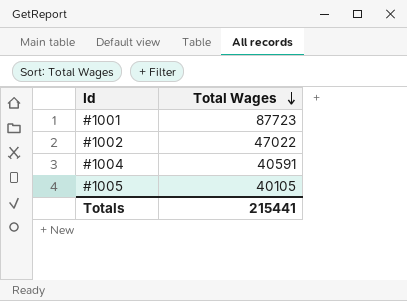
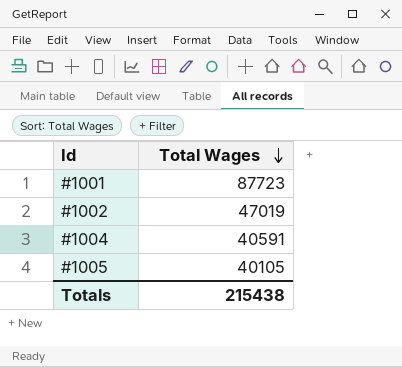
#1002 | Total Wages: 47022 -> 47019
Totals | Total Wages: 215441 -> 215438

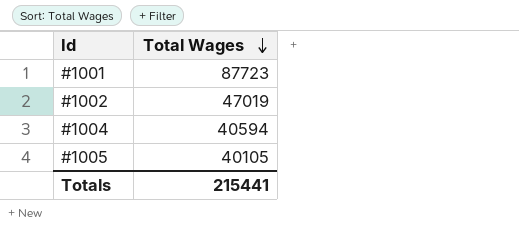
#1004 | Total Wages: 40591 -> 40594
Totals | Total Wages: 215438 -> 215441

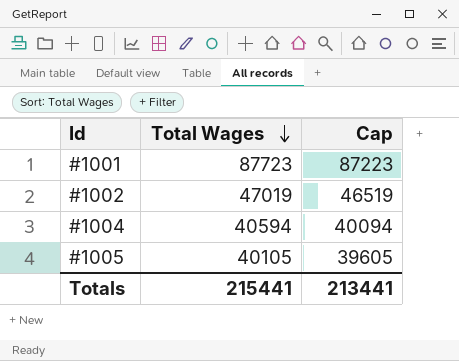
column Cap | formula: none -> [Total Wages] - 500

